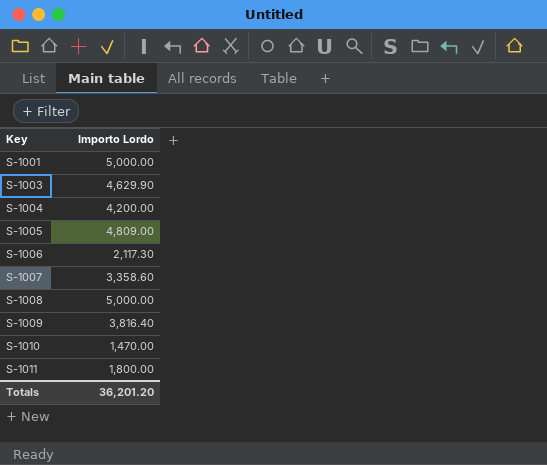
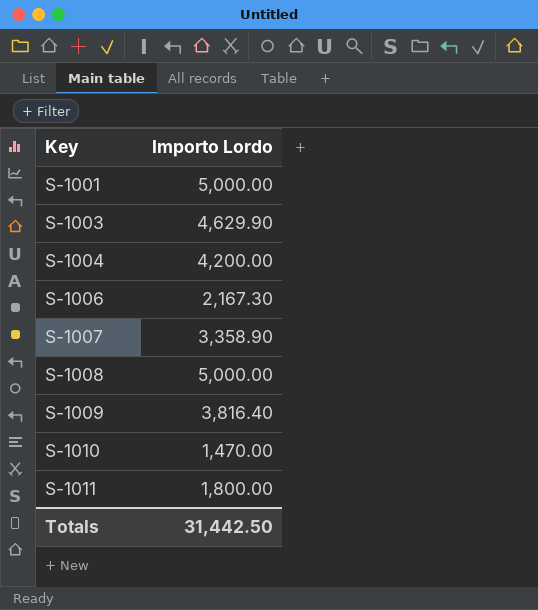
row S-1005: 4,809.00 -> none
S-1006 | Importo Lordo: 2,117.30 -> 2,167.30
S-1007 | Importo Lordo: 3,358.60 -> 3,358.90
Totals | Importo Lordo: 36,201.20 -> 31,442.50

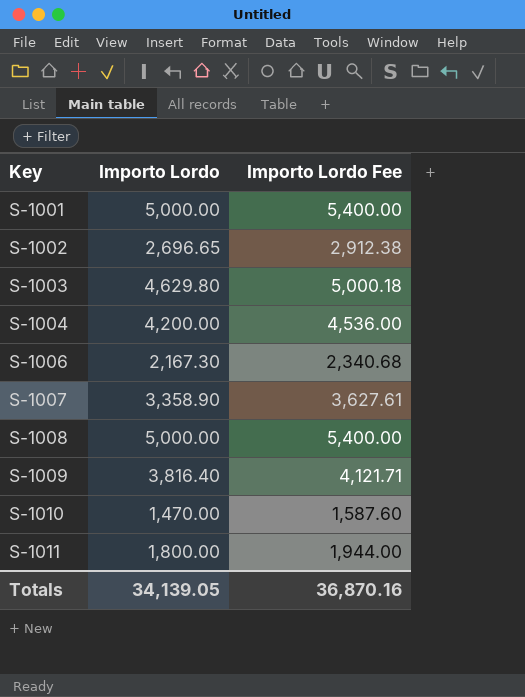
column Importo Lordo Fee | formula: none -> [Importo Lordo] * 1.08
row S-1002: none -> 2,696.65 | 2,912.38
S-1003 | Importo Lordo: 4,629.90 -> 4,629.80
Totals | Importo Lordo: 31,442.50 -> 34,139.05

